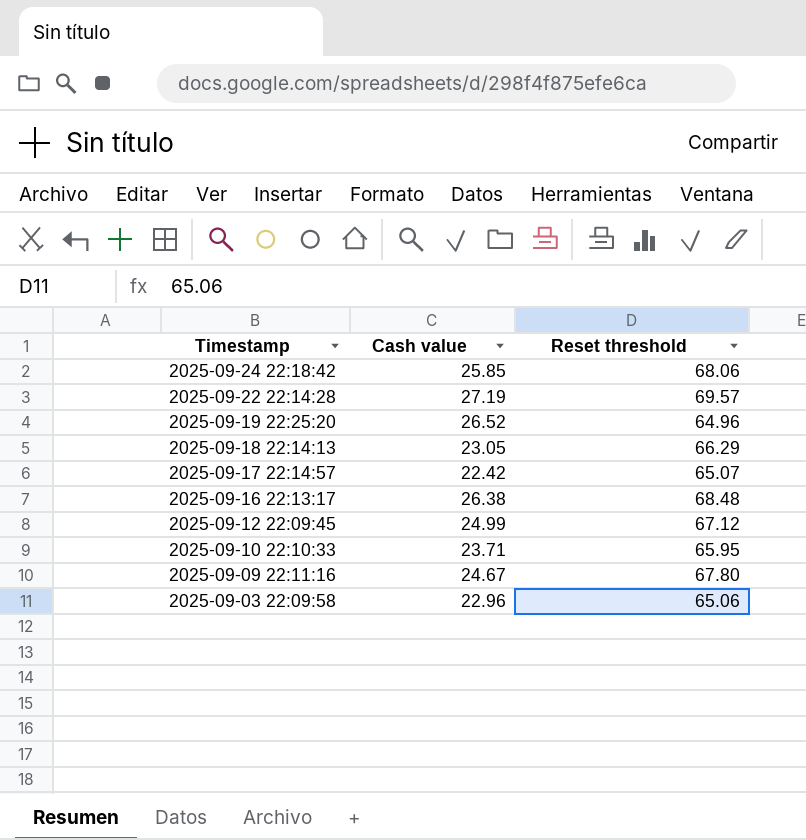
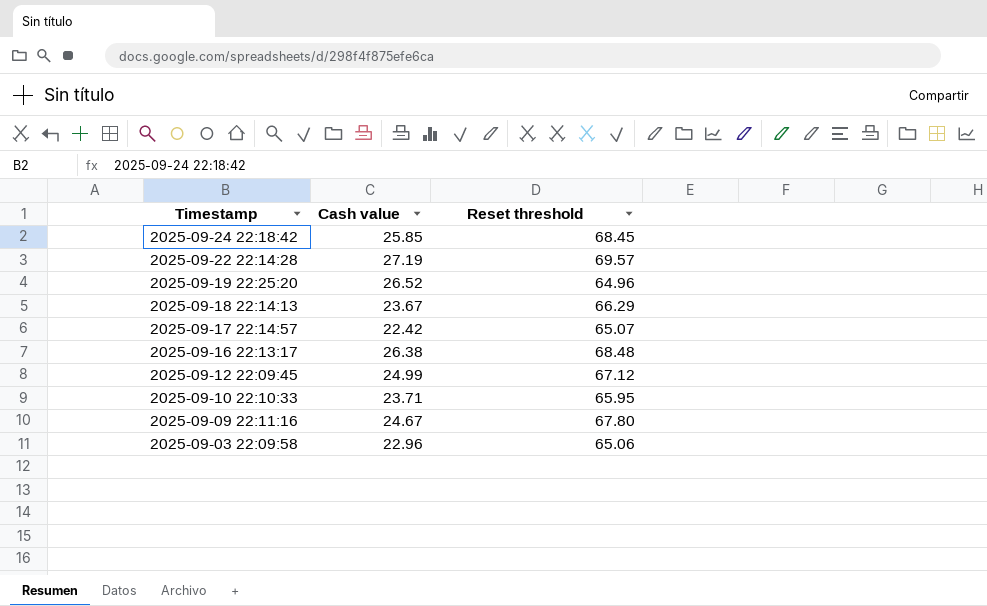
2025-09-24 22:18:42 | Reset threshold: 68.06 -> 68.45
2025-09-18 22:14:13 | Cash value: 23.05 -> 23.67

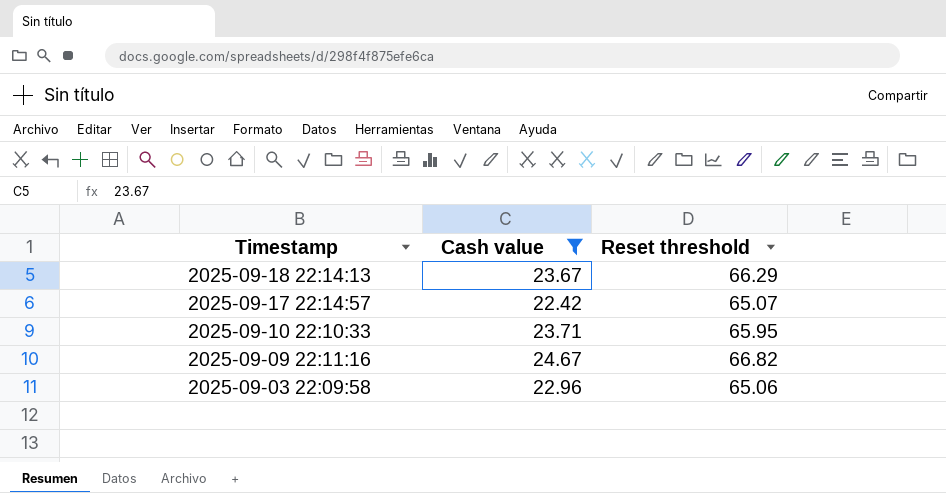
filter: none -> Cash value <= 24.67
2025-09-09 22:11:16 | Reset threshold: 67.80 -> 66.82

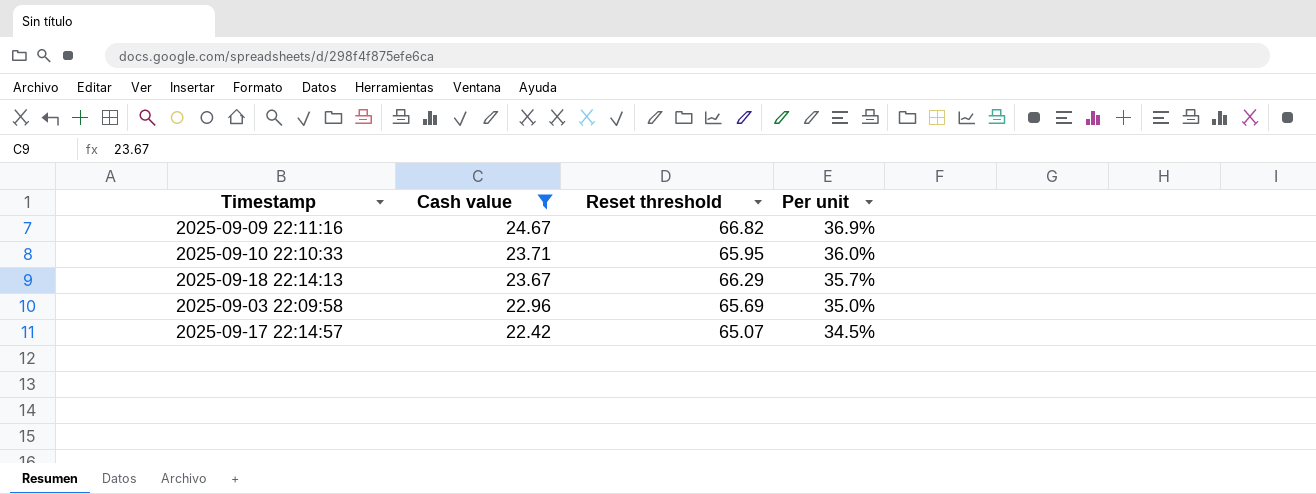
row order: Timestamp descending -> Cash value descending
column Per unit | formula: none -> [Cash value] / [Reset threshold]
2025-09-03 22:09:58 | Reset threshold: 65.06 -> 65.69

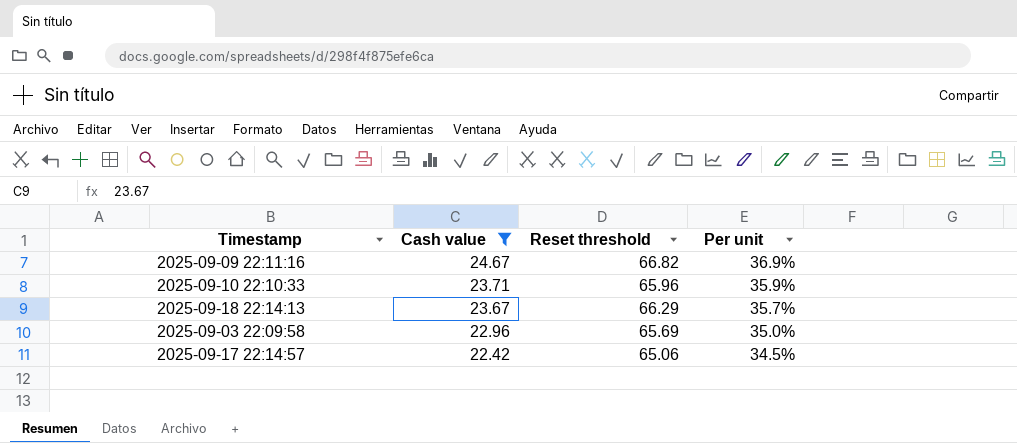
2025-09-10 22:10:33 | Reset threshold: 65.95 -> 65.96
2025-09-10 22:10:33 | Per unit: 36.0% -> 35.9%
2025-09-17 22:14:57 | Reset threshold: 65.07 -> 65.06

